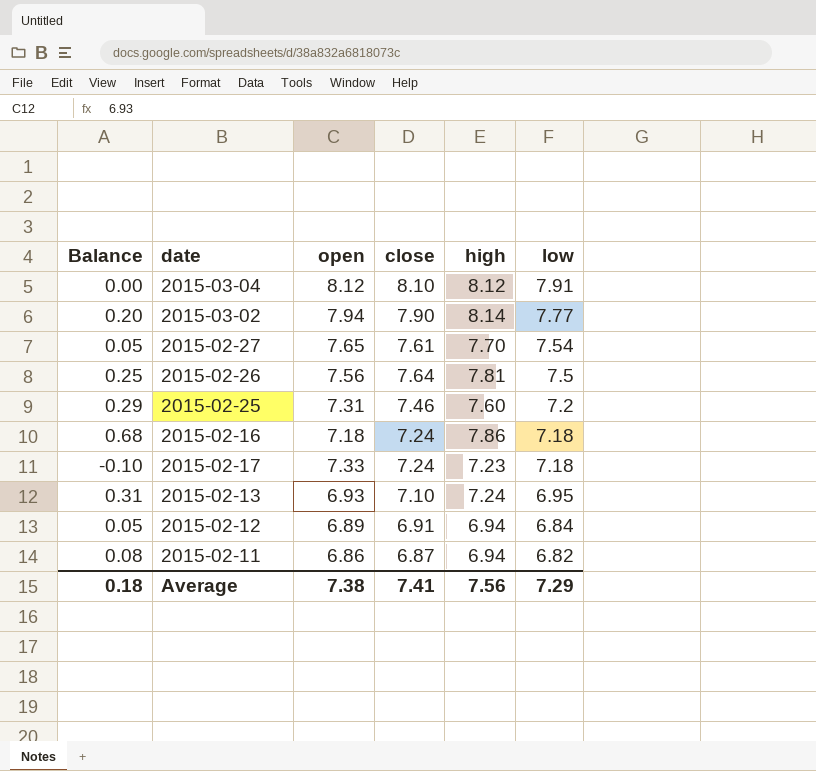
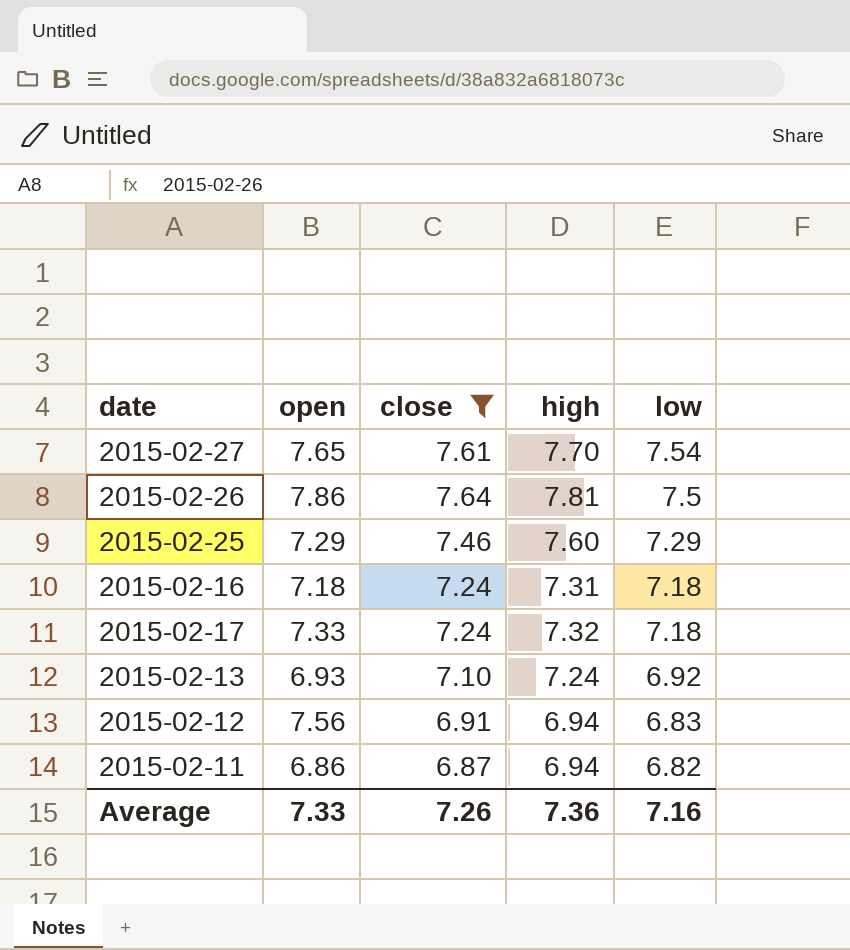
filter: none -> close <= 7.64
column Balance | formula: [high] - [open] -> none
2015-02-26 | open: 7.56 -> 7.86
2015-02-25 | open: 7.31 -> 7.29
2015-02-25 | low: 7.2 -> 7.29
2015-02-16 | high: 7.86 -> 7.31
2015-02-17 | high: 7.23 -> 7.32
2015-02-13 | low: 6.95 -> 6.92
2015-02-12 | open: 6.89 -> 7.56
2015-02-12 | low: 6.84 -> 6.83
Average | open: 7.38 -> 7.33
Average | close: 7.41 -> 7.26
Average | high: 7.56 -> 7.36
Average | low: 7.29 -> 7.16

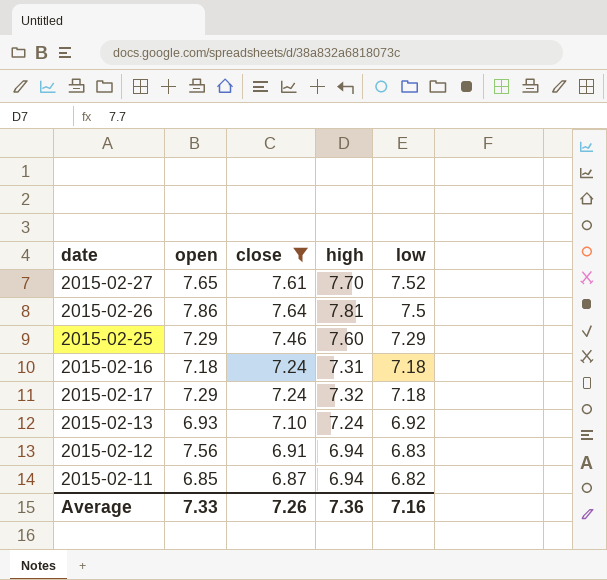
2015-02-27 | low: 7.54 -> 7.52
2015-02-17 | open: 7.33 -> 7.29
2015-02-11 | open: 6.86 -> 6.85

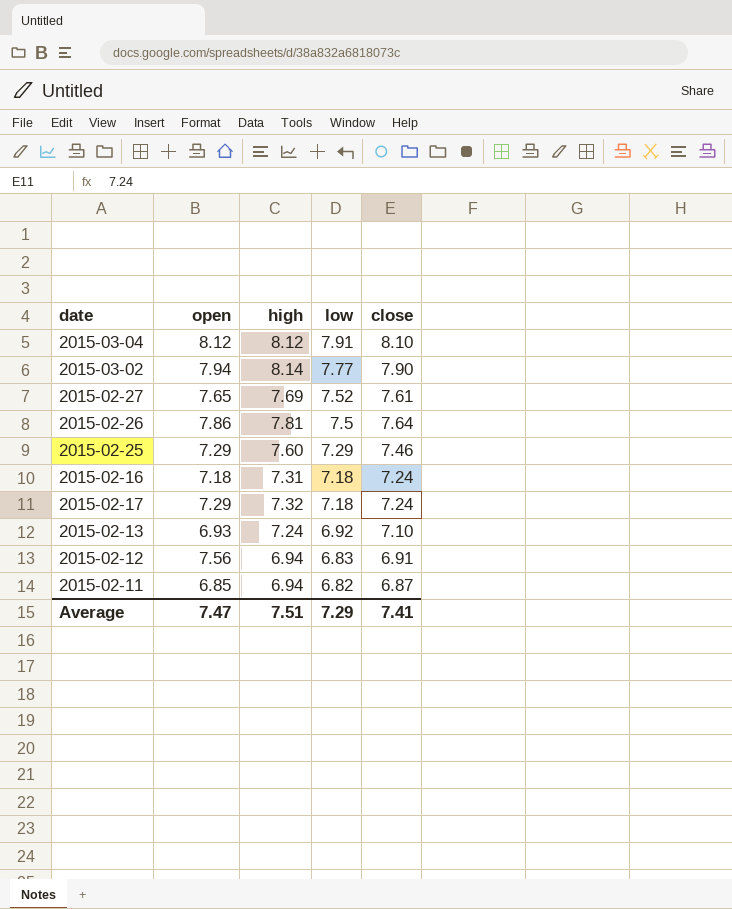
filter: close <= 7.64 -> none
column close | position: 3 -> 5
2015-02-27 | high: 7.70 -> 7.69
Average | open: 7.33 -> 7.47
Average | high: 7.36 -> 7.51
Average | low: 7.16 -> 7.29
Average | close: 7.26 -> 7.41

